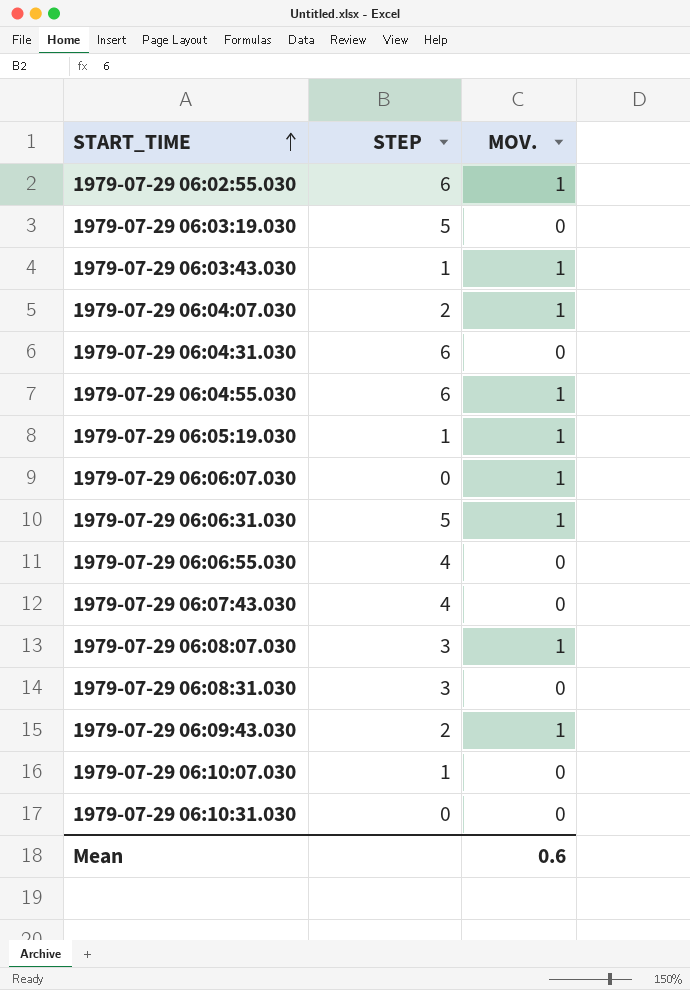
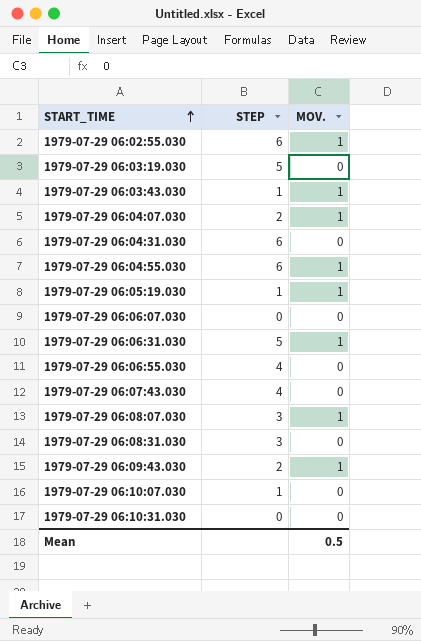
1979-07-29 06:06:07.030 | MOV.: 1 -> 0
Mean | MOV.: 0.6 -> 0.5

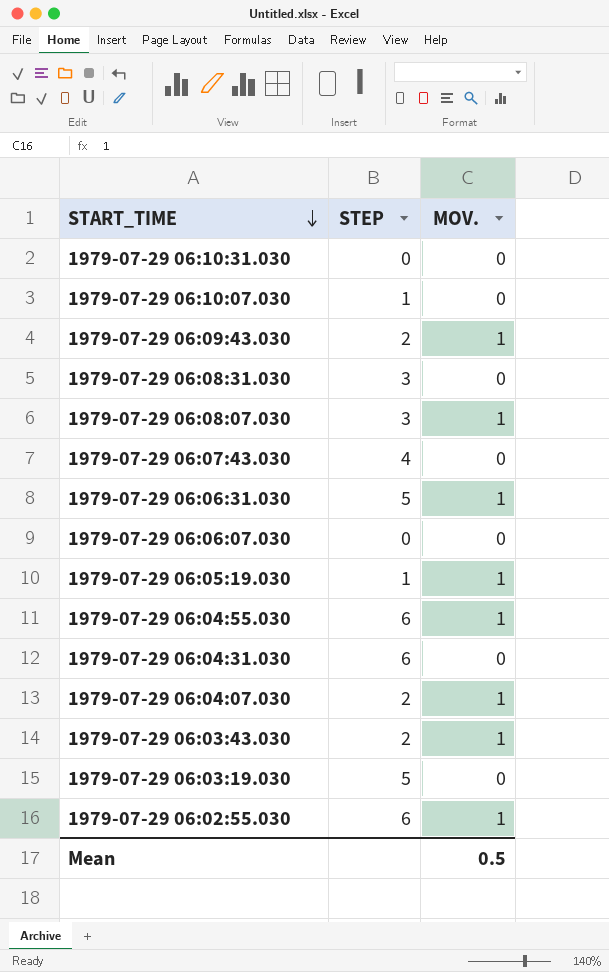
row order: START_TIME ascending -> START_TIME descending
row 1979-07-29 06:06:55.030: 4 | 0 -> none
1979-07-29 06:03:43.030 | STEP: 1 -> 2

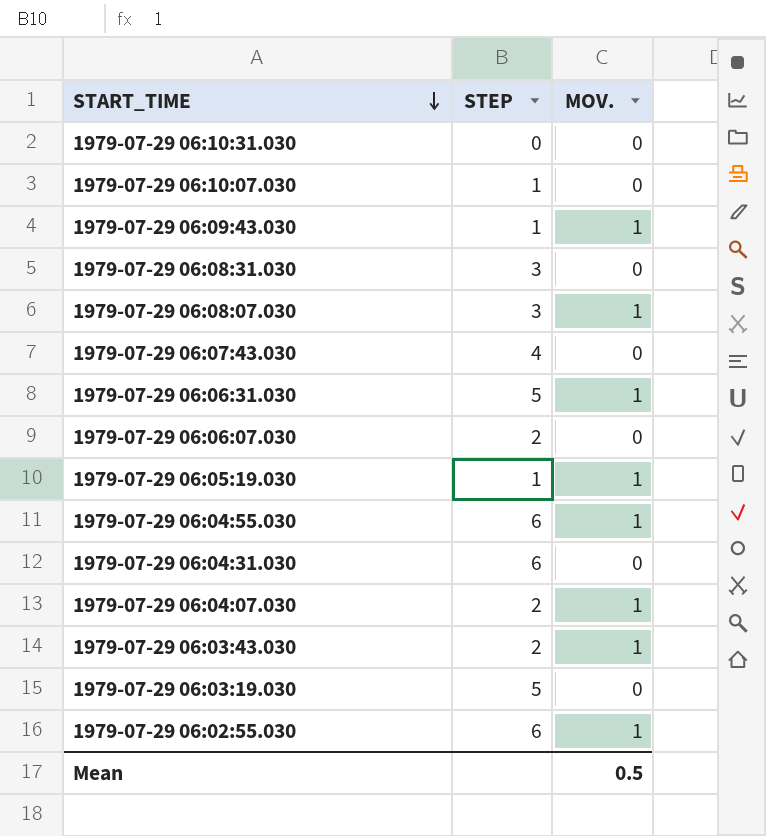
1979-07-29 06:09:43.030 | STEP: 2 -> 1
1979-07-29 06:06:07.030 | STEP: 0 -> 2

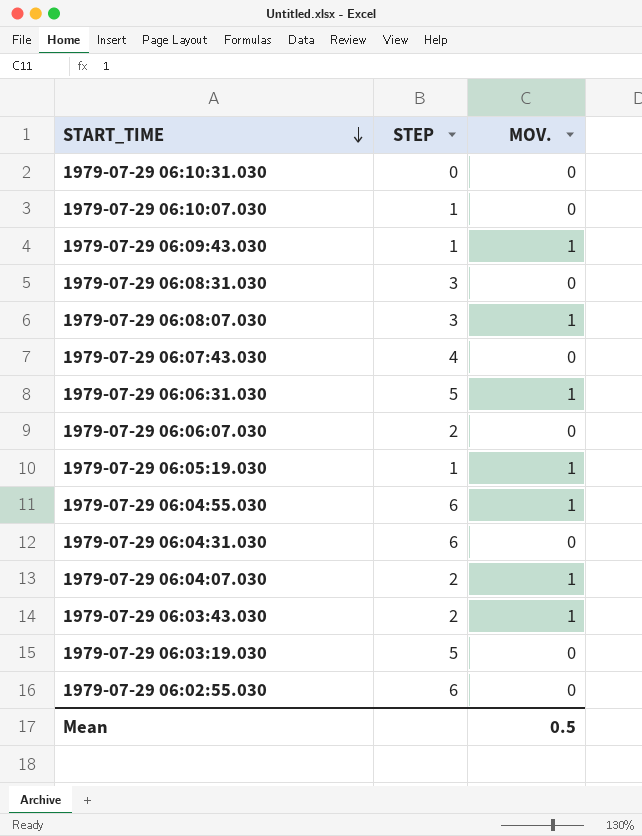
1979-07-29 06:02:55.030 | MOV.: 1 -> 0

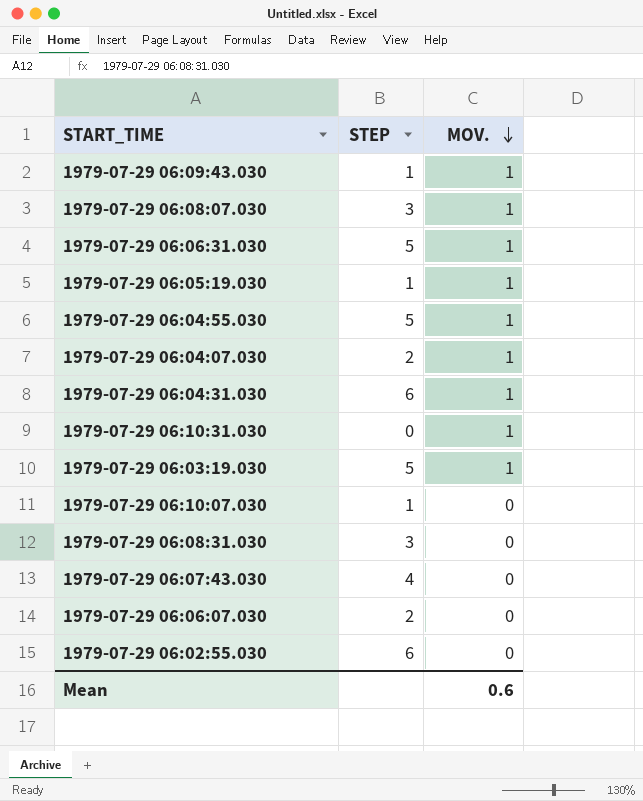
row order: START_TIME descending -> MOV. descending
row 1979-07-29 06:03:43.030: 2 | 1 -> none
1979-07-29 06:04:55.030 | STEP: 6 -> 5
1979-07-29 06:04:31.030 | MOV.: 0 -> 1
1979-07-29 06:10:31.030 | MOV.: 0 -> 1
1979-07-29 06:03:19.030 | MOV.: 0 -> 1
Mean | MOV.: 0.5 -> 0.6

